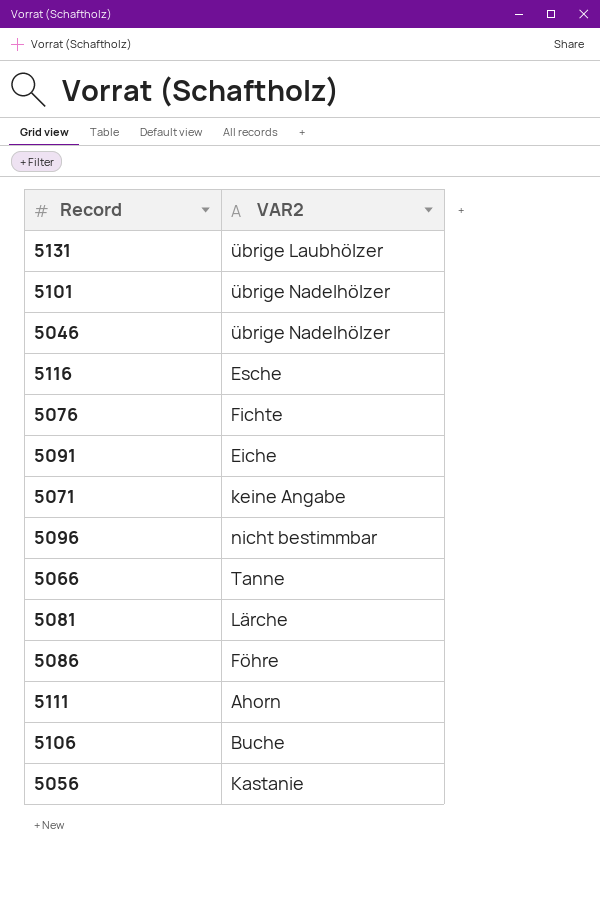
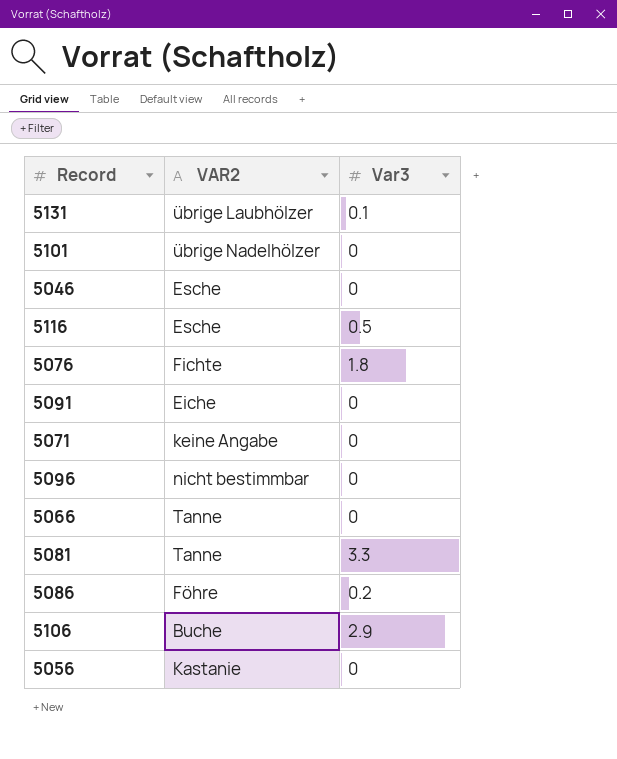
column Var3 | position: none -> 3
row 5111: Ahorn -> none
5046 | VAR2: übrige Nadelhölzer -> Esche
5081 | VAR2: Lärche -> Tanne

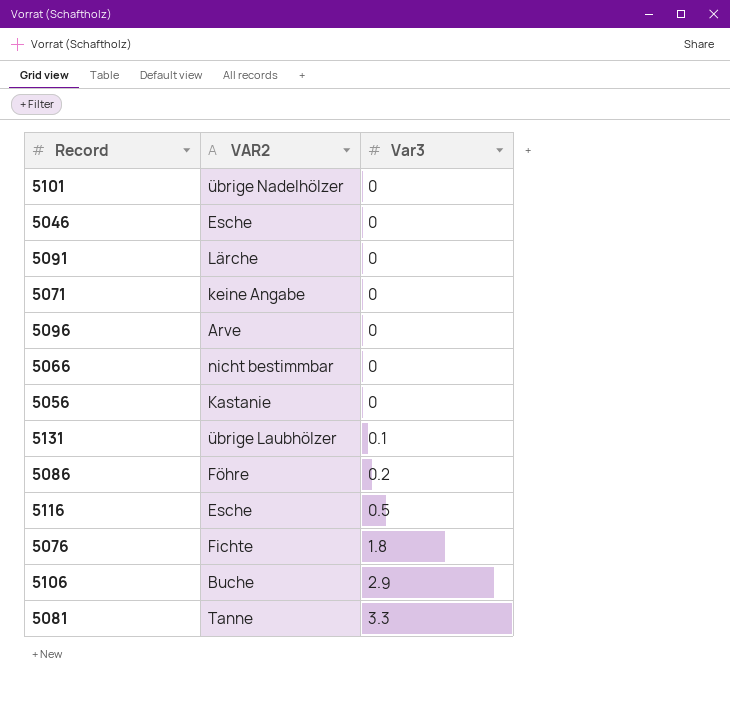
row order: none -> Var3 ascending
5091 | VAR2: Eiche -> Lärche
5096 | VAR2: nicht bestimmbar -> Arve
5066 | VAR2: Tanne -> nicht bestimmbar

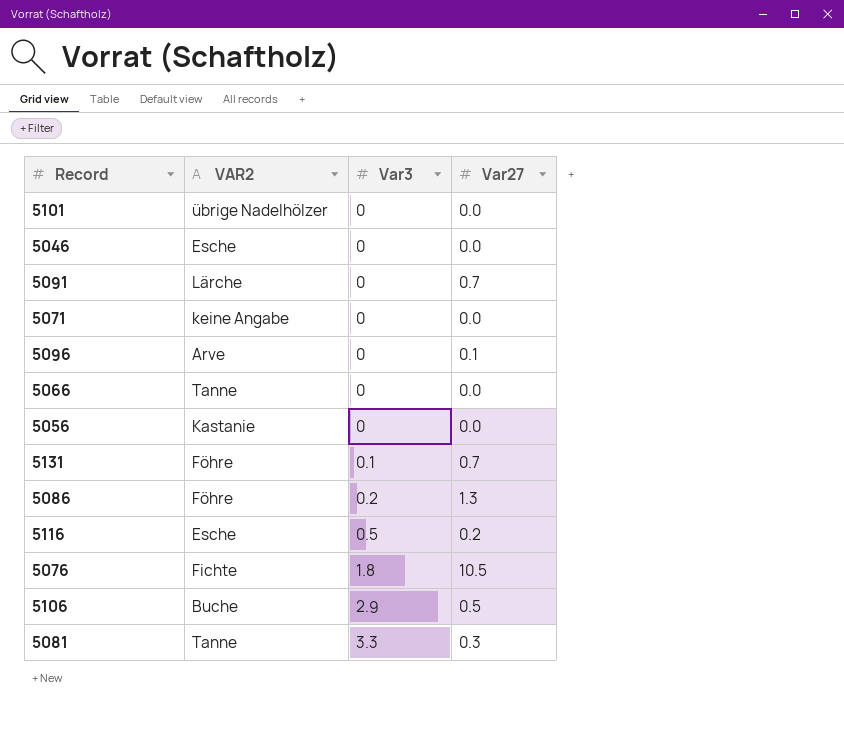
column Var27 | position: none -> 4
5066 | VAR2: nicht bestimmbar -> Tanne
5131 | VAR2: übrige Laubhölzer -> Föhre

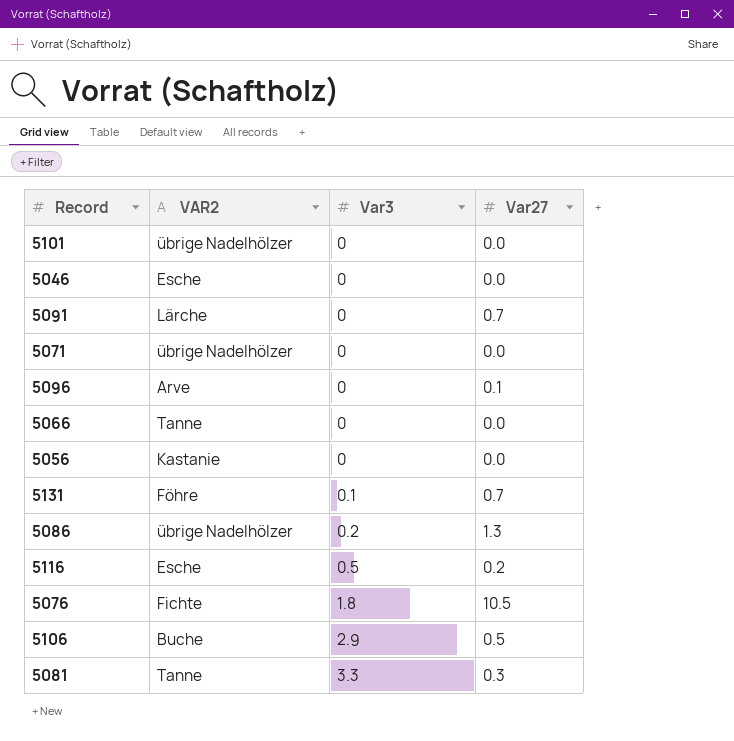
5071 | VAR2: keine Angabe -> übrige Nadelhölzer
5086 | VAR2: Föhre -> übrige Nadelhölzer

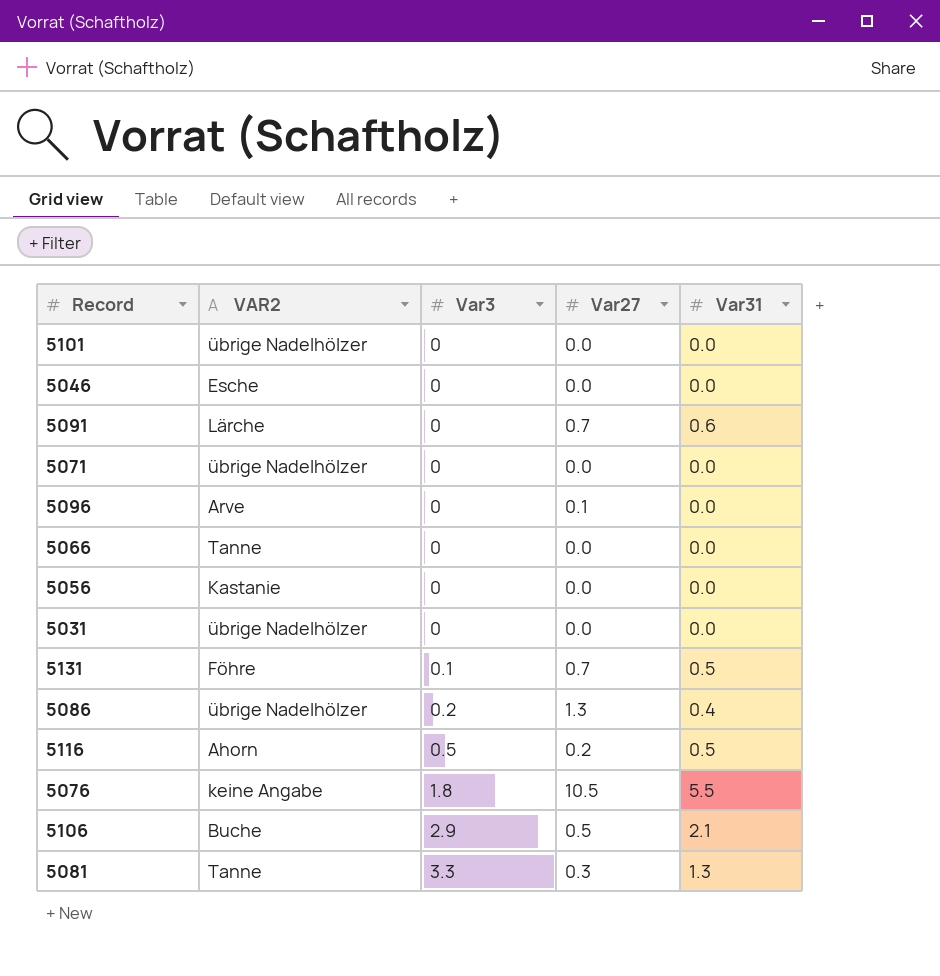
column Var31 | position: none -> 5
row 5031: none -> übrige Nadelhölzer | 0 | 0.0 | 0.0
5116 | VAR2: Esche -> Ahorn
5076 | VAR2: Fichte -> keine Angabe

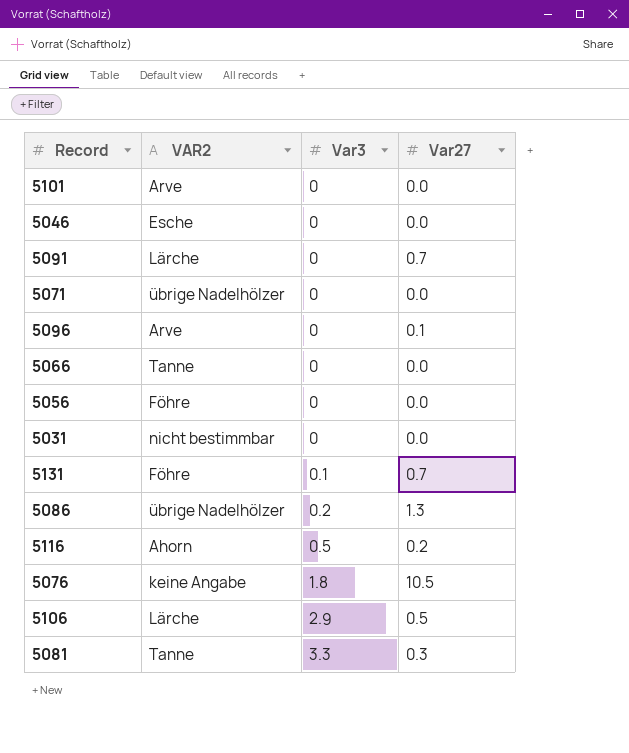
column Var31 | position: 5 -> none
5101 | VAR2: übrige Nadelhölzer -> Arve
5056 | VAR2: Kastanie -> Föhre
5031 | VAR2: übrige Nadelhölzer -> nicht bestimmbar
5106 | VAR2: Buche -> Lärche

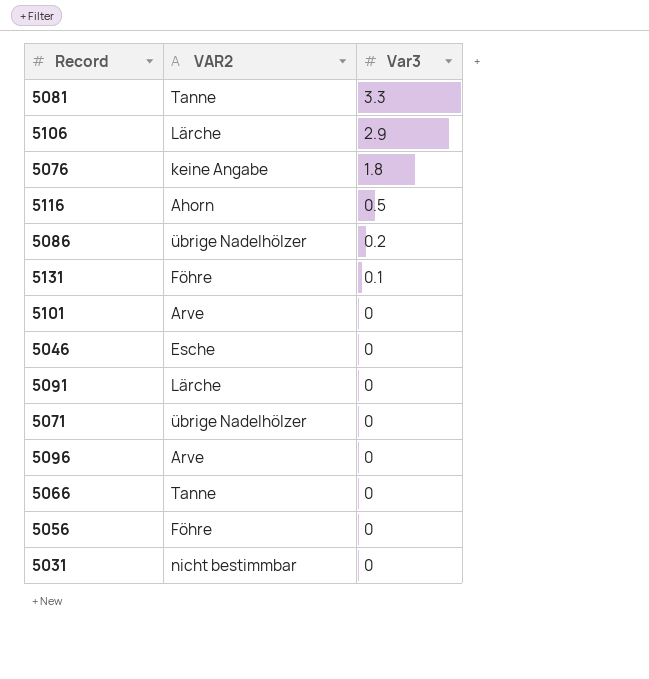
row order: Var3 ascending -> Var3 descending
column Var27 | position: 4 -> none

